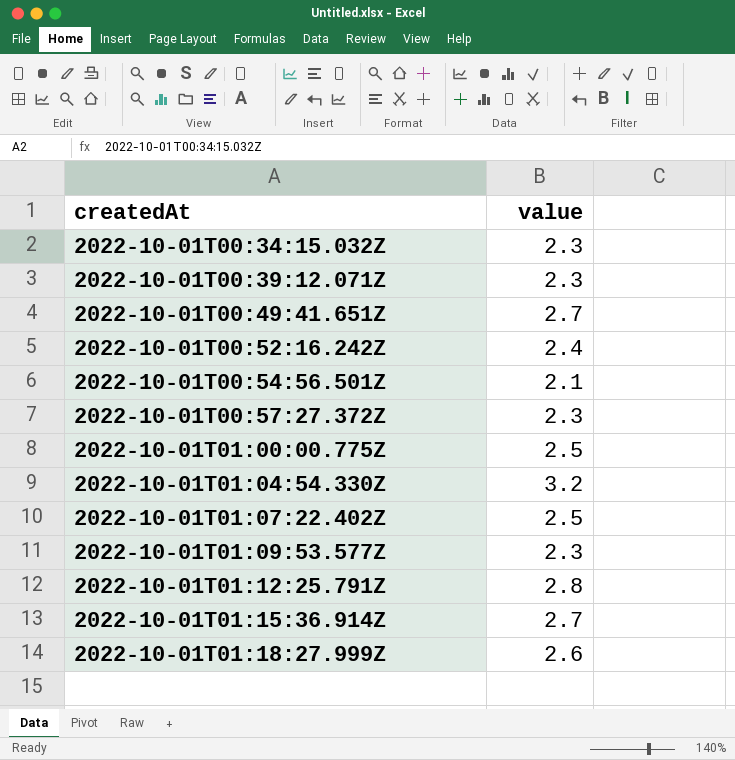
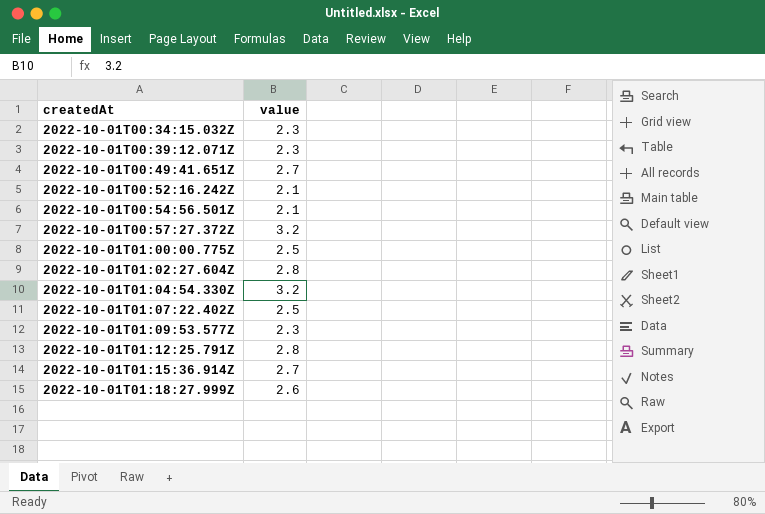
2022-10-01T00:52:16.242Z | value: 2.4 -> 2.1
2022-10-01T00:57:27.372Z | value: 2.3 -> 3.2
row 2022-10-01T01:02:27.604Z: none -> 2.8

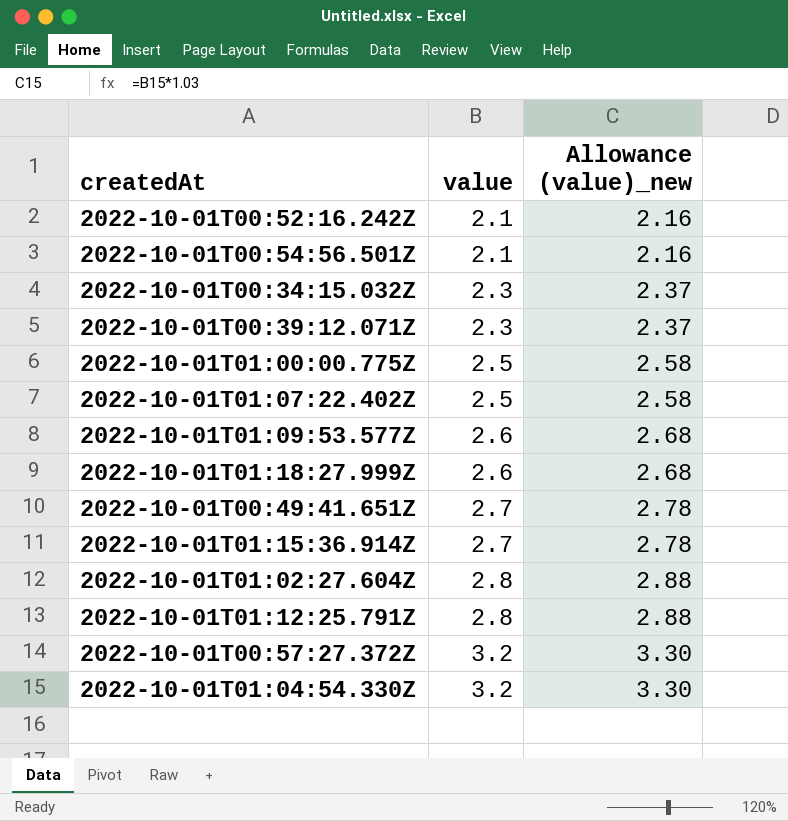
row order: createdAt ascending -> value ascending
column Allowance (value)_new | formula: none -> [value] * 1.03
2022-10-01T01:09:53.577Z | value: 2.3 -> 2.6

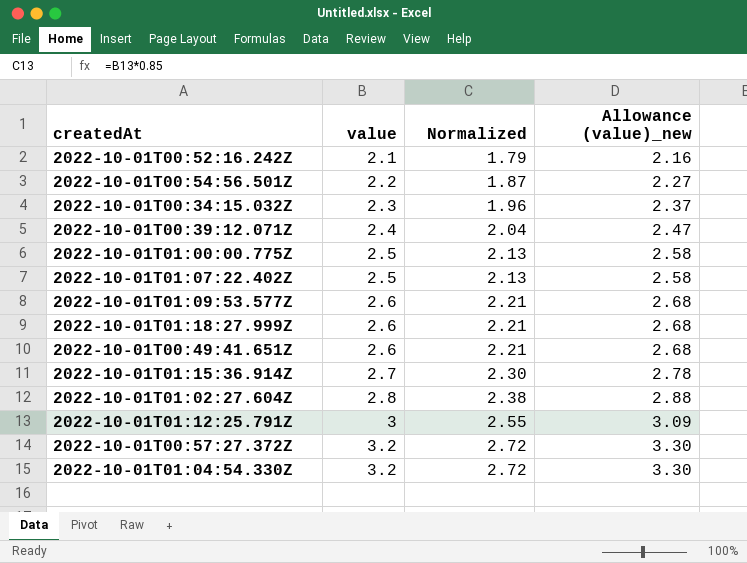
column Normalized | formula: none -> [value] * 0.85
2022-10-01T00:54:56.501Z | value: 2.1 -> 2.2
2022-10-01T00:54:56.501Z | Allowance (value)_new: 2.16 -> 2.27
2022-10-01T00:39:12.071Z | value: 2.3 -> 2.4
2022-10-01T00:39:12.071Z | Allowance (value)_new: 2.37 -> 2.47
2022-10-01T00:49:41.651Z | value: 2.7 -> 2.6
2022-10-01T00:49:41.651Z | Allowance (value)_new: 2.78 -> 2.68
2022-10-01T01:12:25.791Z | value: 2.8 -> 3
2022-10-01T01:12:25.791Z | Allowance (value)_new: 2.88 -> 3.09

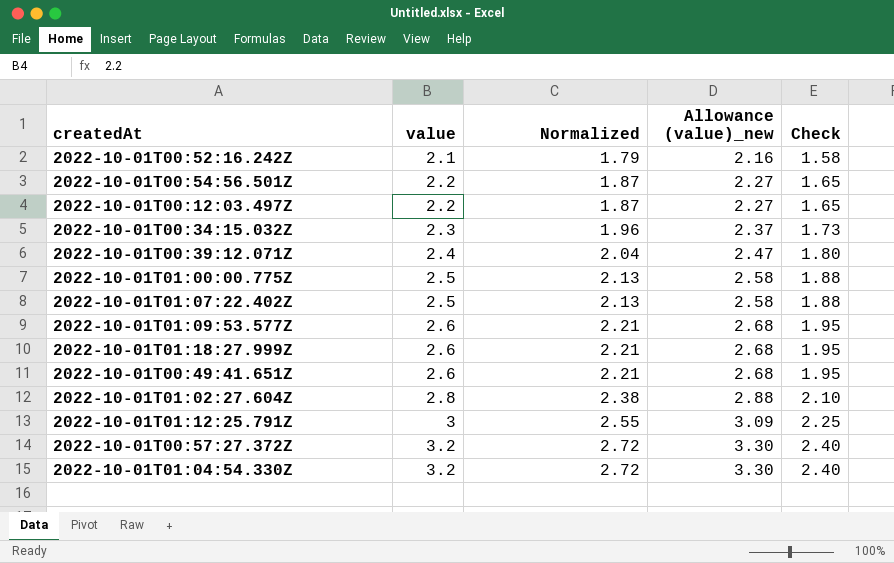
column Check | formula: none -> [value] * 0.75
row 2022-10-01T01:15:36.914Z: 2.7 | 2.30 | 2.78 -> none
row 2022-10-01T00:12:03.497Z: none -> 2.2 | 1.87 | 2.27 | 1.65

